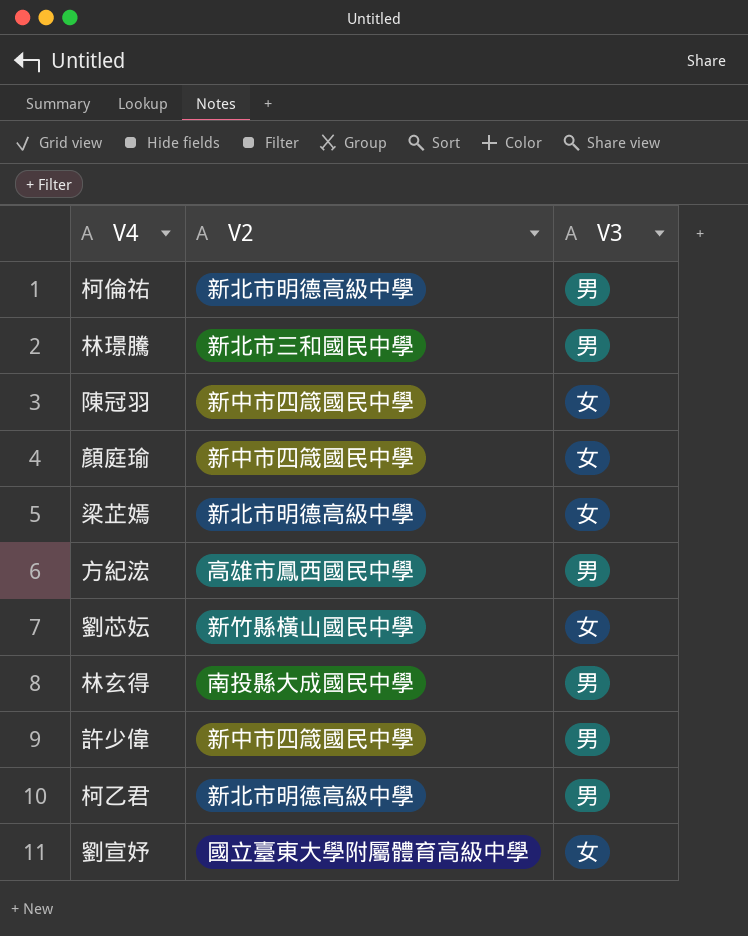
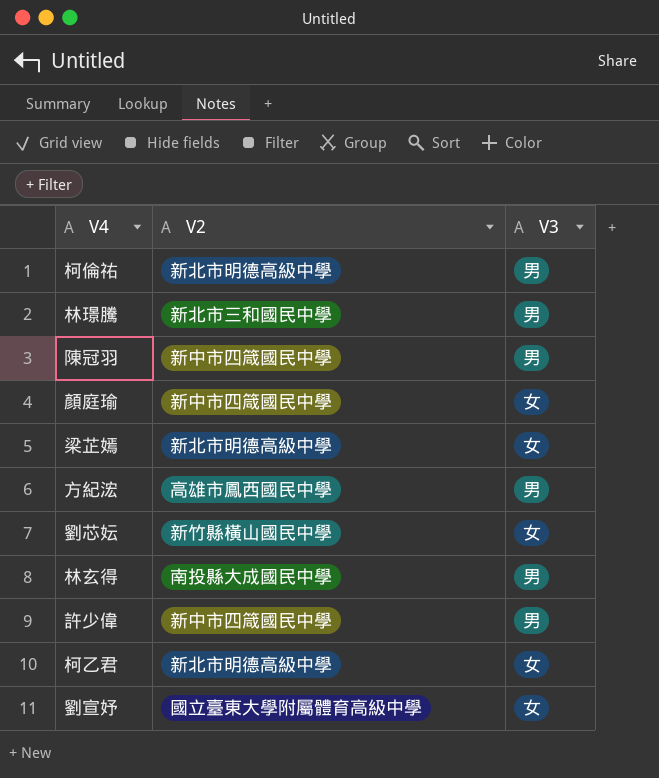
陳冠羽 | V3: 女 -> 男
柯乙君 | V3: 男 -> 女

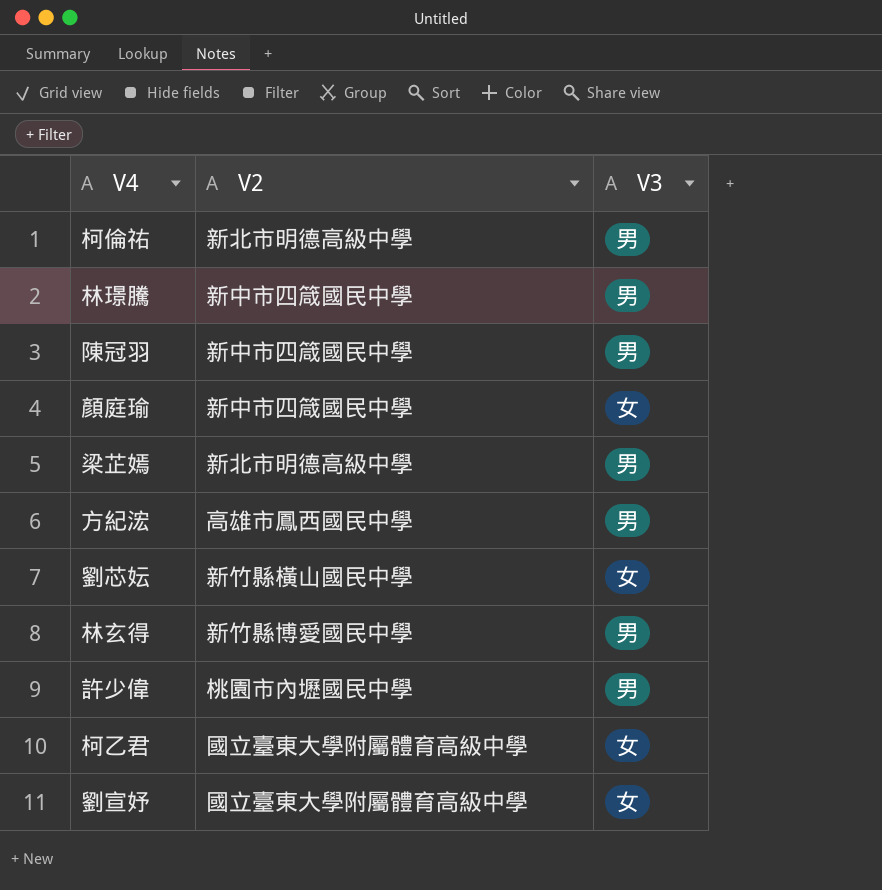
林璟騰 | V2: 新北市三和國民中學 -> 新中市四箴國民中學
梁芷嫣 | V3: 女 -> 男
林玄得 | V2: 南投縣大成國民中學 -> 新竹縣博愛國民中學
許少偉 | V2: 新中市四箴國民中學 -> 桃園市內壢國民中學
柯乙君 | V2: 新北市明德高級中學 -> 國立臺東大學附屬體育高級中學

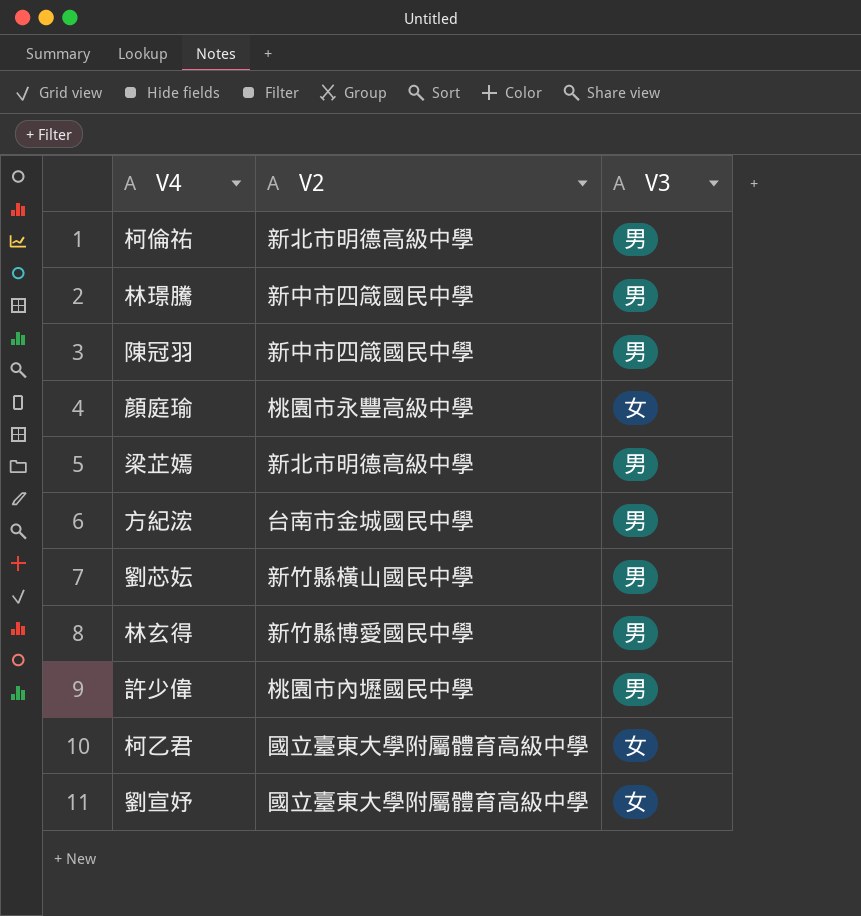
顏庭瑜 | V2: 新中市四箴國民中學 -> 桃園市永豐高級中學
方紀浤 | V2: 高雄市鳳西國民中學 -> 台南市金城國民中學
劉芯妘 | V3: 女 -> 男

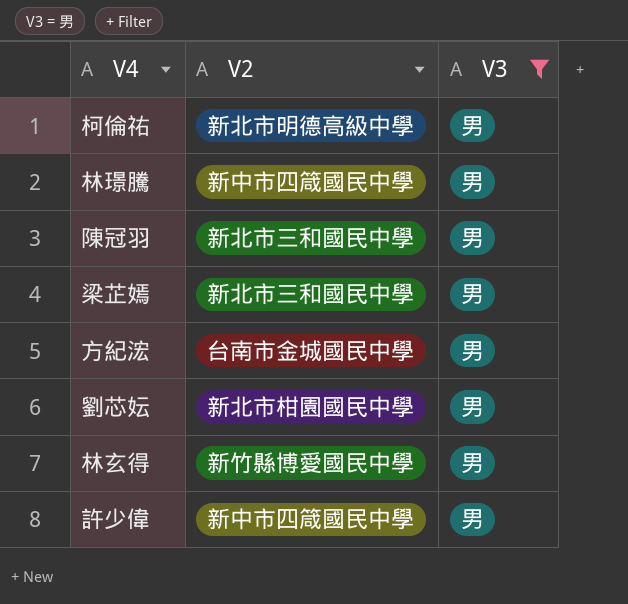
filter: none -> V3 = 男
陳冠羽 | V2: 新中市四箴國民中學 -> 新北市三和國民中學
梁芷嫣 | V2: 新北市明德高級中學 -> 新北市三和國民中學
劉芯妘 | V2: 新竹縣橫山國民中學 -> 新北市柑園國民中學
許少偉 | V2: 桃園市內壢國民中學 -> 新中市四箴國民中學

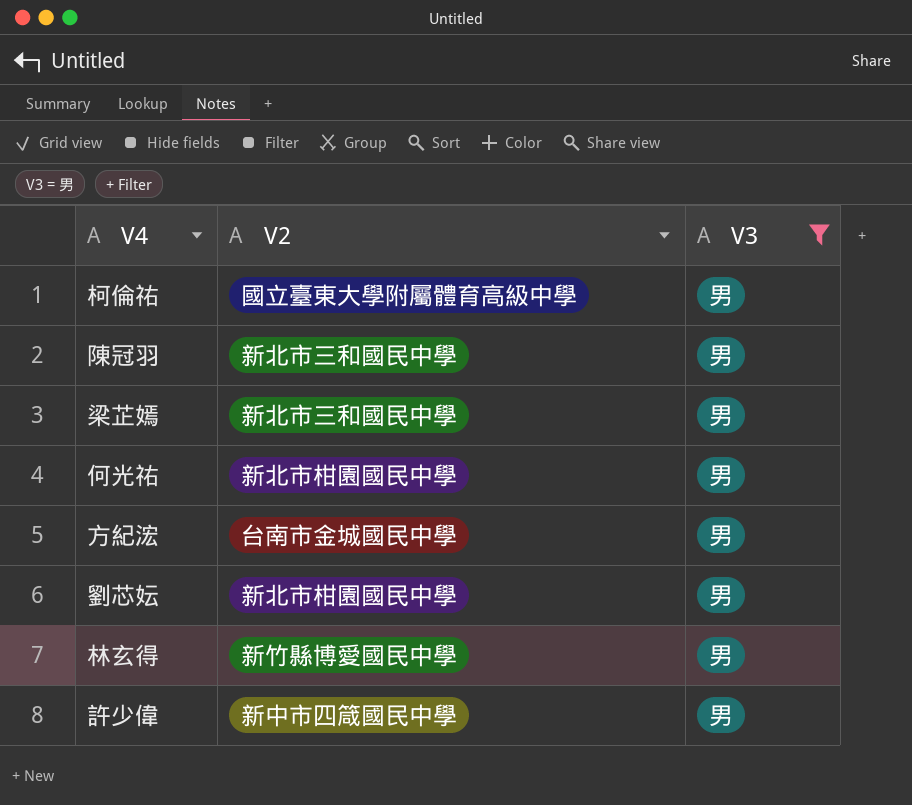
row 林璟騰: 新中市四箴國民中學 | 男 -> none
柯倫祐 | V2: 新北市明德高級中學 -> 國立臺東大學附屬體育高級中學
row 何光祐: none -> 新北市柑園國民中學 | 男

